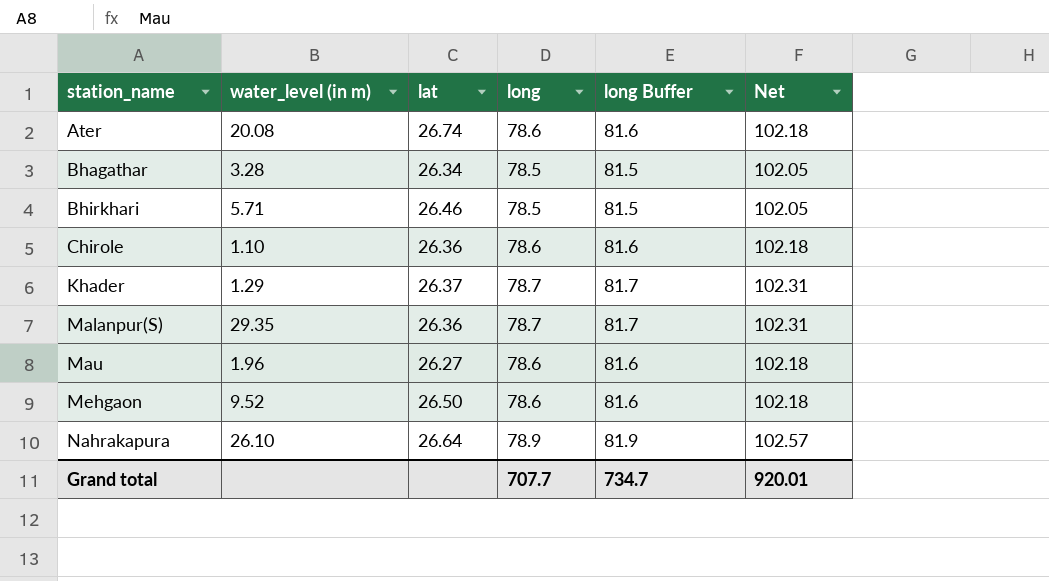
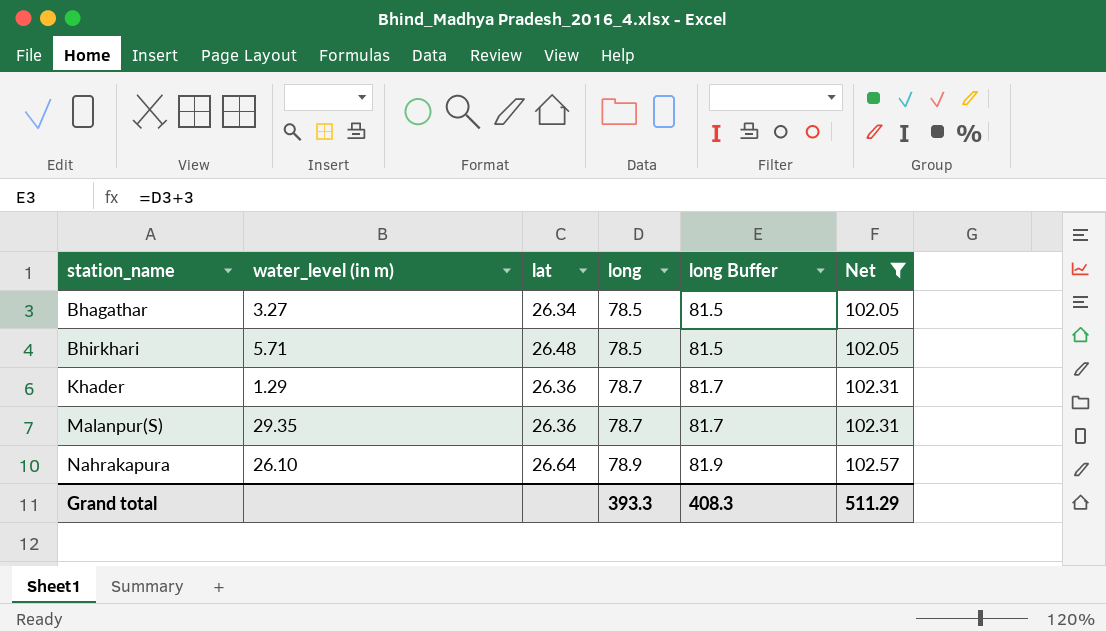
filter: none -> Net != 102.18
Bhagathar | water_level (in m): 3.28 -> 3.27
Bhirkhari | lat: 26.46 -> 26.48
Khader | lat: 26.37 -> 26.36
Grand total | long: 707.7 -> 393.3
Grand total | long Buffer: 734.7 -> 408.3
Grand total | Net: 920.01 -> 511.29

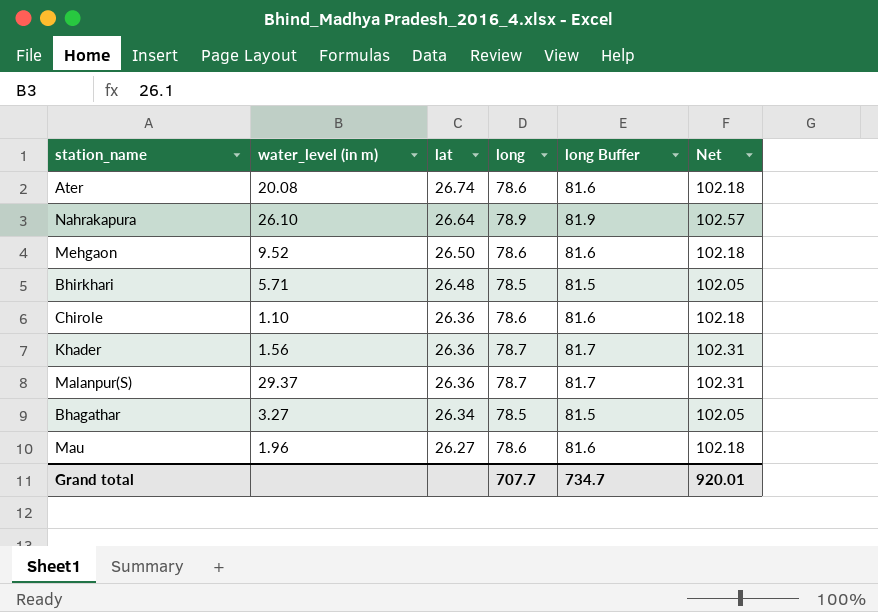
filter: Net != 102.18 -> none
row order: station_name ascending -> lat descending
Khader | water_level (in m): 1.29 -> 1.56
Malanpur(S) | water_level (in m): 29.35 -> 29.37
Grand total | long: 393.3 -> 707.7
Grand total | long Buffer: 408.3 -> 734.7
Grand total | Net: 511.29 -> 920.01

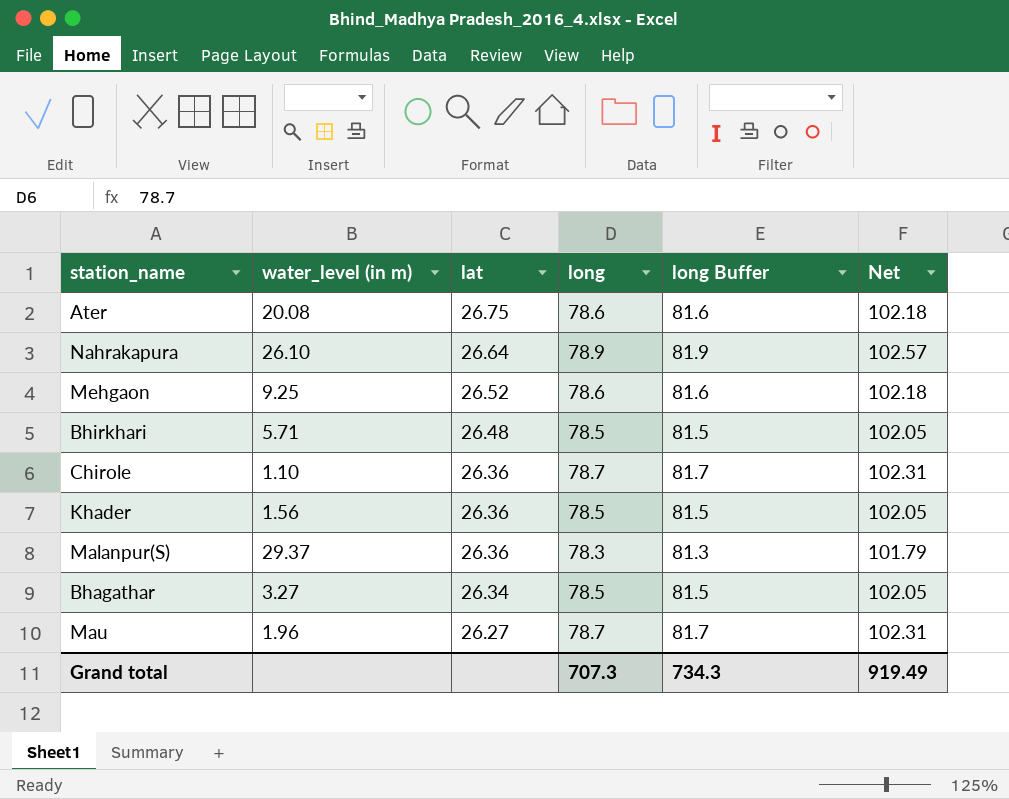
Ater | lat: 26.74 -> 26.75
Mehgaon | water_level (in m): 9.52 -> 9.25
Mehgaon | lat: 26.50 -> 26.52
Chirole | long: 78.6 -> 78.7
Chirole | long Buffer: 81.6 -> 81.7
Chirole | Net: 102.18 -> 102.31
Khader | long: 78.7 -> 78.5
Khader | long Buffer: 81.7 -> 81.5
Khader | Net: 102.31 -> 102.05
Malanpur(S) | long: 78.7 -> 78.3
Malanpur(S) | long Buffer: 81.7 -> 81.3
Malanpur(S) | Net: 102.31 -> 101.79
Mau | long: 78.6 -> 78.7
Mau | long Buffer: 81.6 -> 81.7
Mau | Net: 102.18 -> 102.31
Grand total | long: 707.7 -> 707.3
Grand total | long Buffer: 734.7 -> 734.3
Grand total | Net: 920.01 -> 919.49

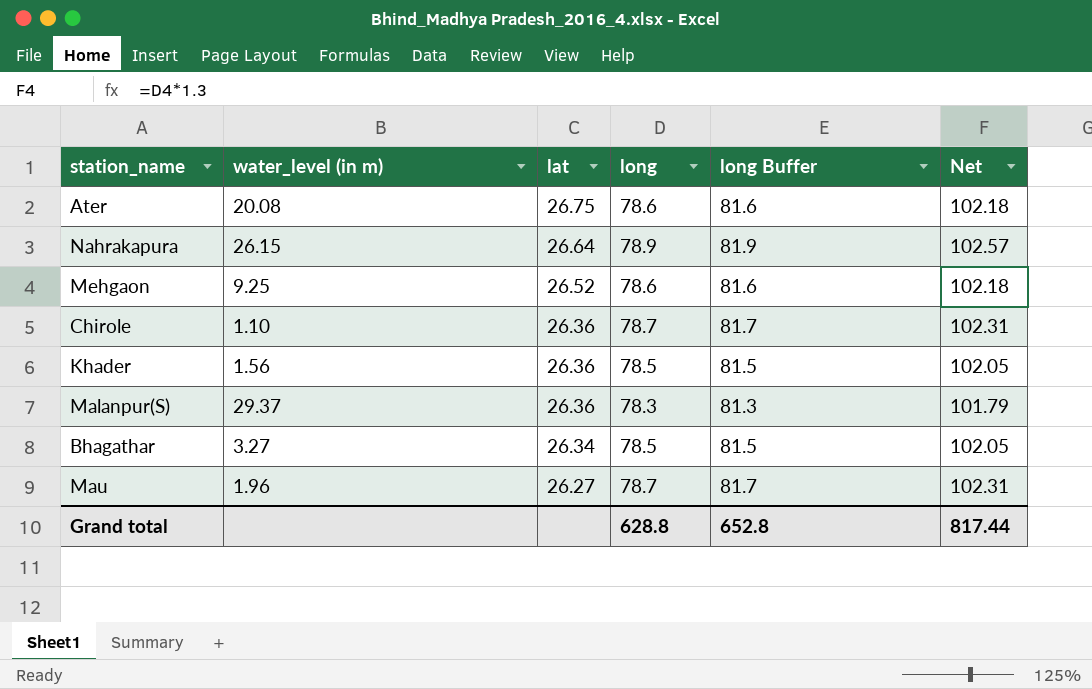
row Bhirkhari: 5.71 | 26.48 | 78.5 | 81.5 | 102.05 -> none
Nahrakapura | water_level (in m): 26.10 -> 26.15
Grand total | long: 707.3 -> 628.8
Grand total | long Buffer: 734.3 -> 652.8
Grand total | Net: 919.49 -> 817.44

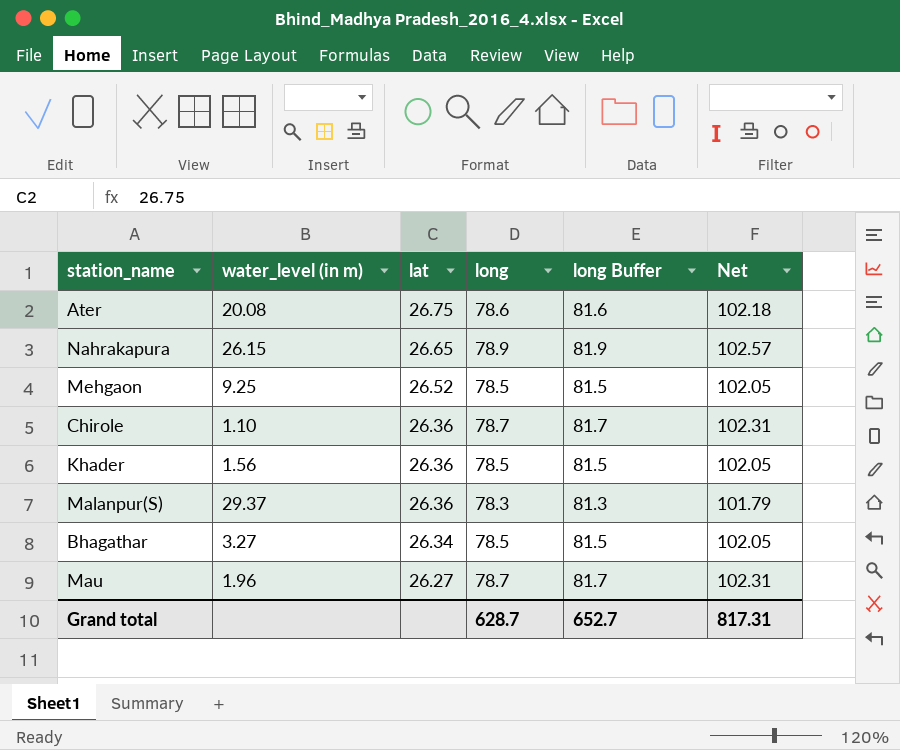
Nahrakapura | lat: 26.64 -> 26.65
Mehgaon | long: 78.6 -> 78.5
Mehgaon | long Buffer: 81.6 -> 81.5
Mehgaon | Net: 102.18 -> 102.05
Grand total | long: 628.8 -> 628.7
Grand total | long Buffer: 652.8 -> 652.7
Grand total | Net: 817.44 -> 817.31

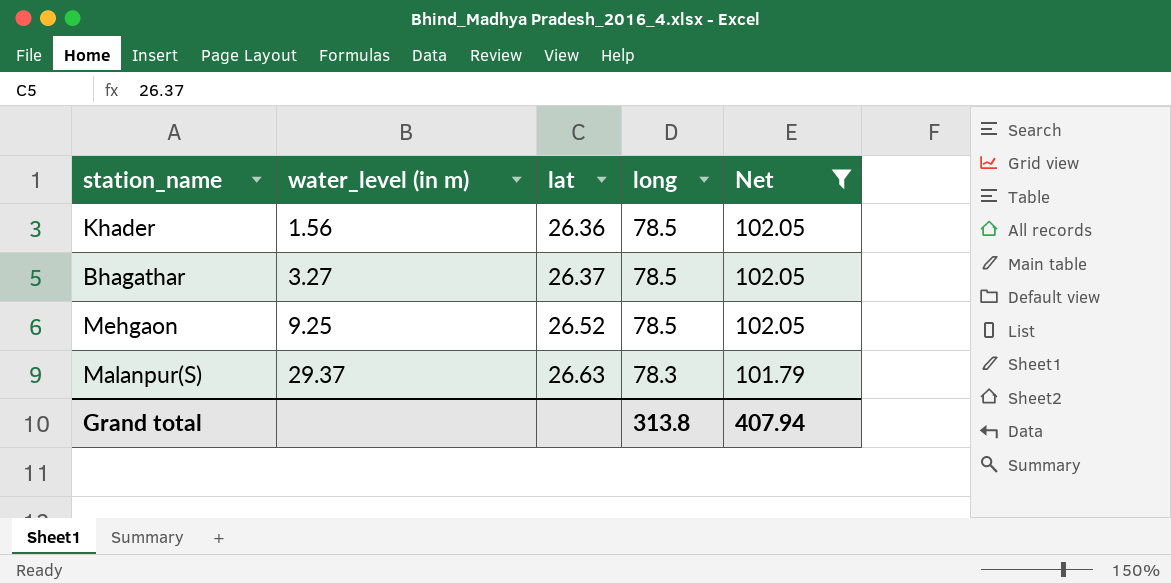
filter: none -> Net <= 102.05
row order: lat descending -> water_level (in m) ascending
column long Buffer | formula: [long] + 3 -> none
Bhagathar | lat: 26.34 -> 26.37
Malanpur(S) | lat: 26.36 -> 26.63
Grand total | long: 628.7 -> 313.8
Grand total | Net: 817.31 -> 407.94

